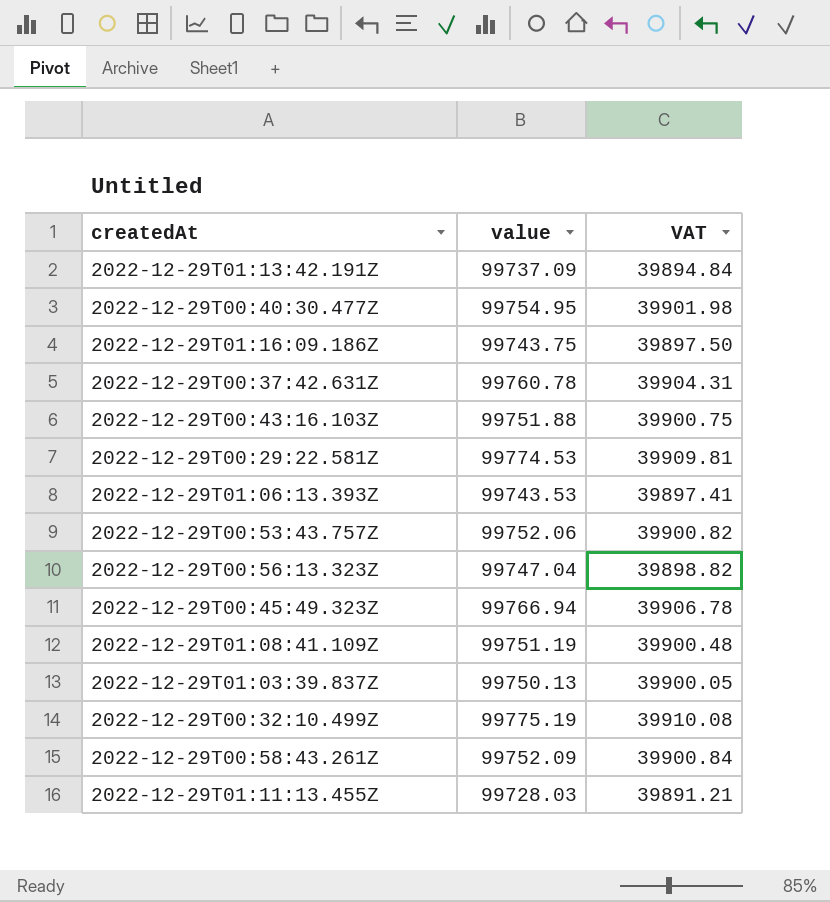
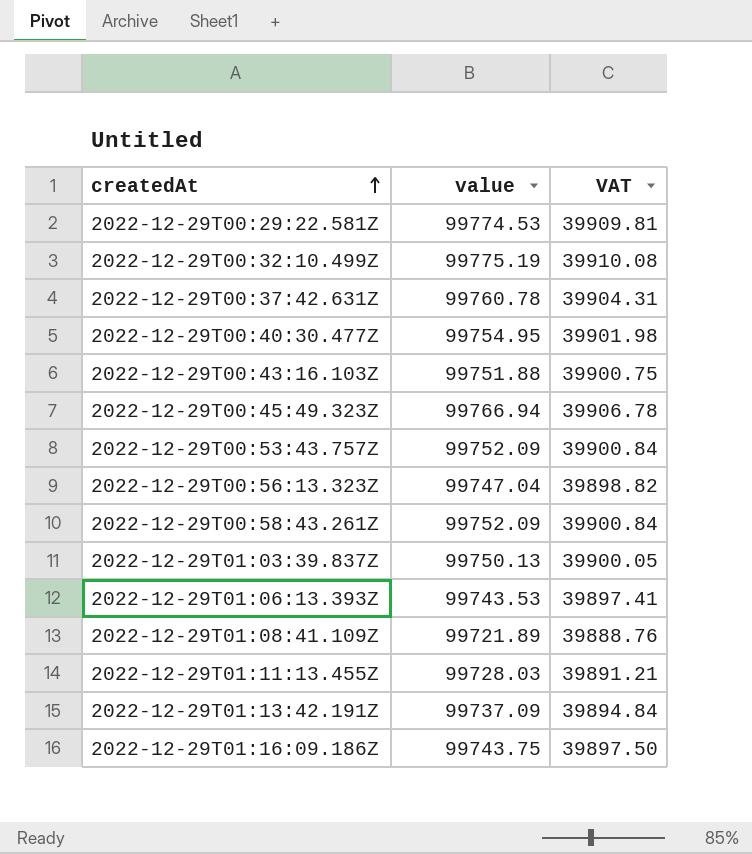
row order: none -> createdAt ascending
2022-12-29T00:53:43.757Z | value: 99752.06 -> 99752.09
2022-12-29T00:53:43.757Z | VAT: 39900.82 -> 39900.84
2022-12-29T01:08:41.109Z | value: 99751.19 -> 99721.89
2022-12-29T01:08:41.109Z | VAT: 39900.48 -> 39888.76

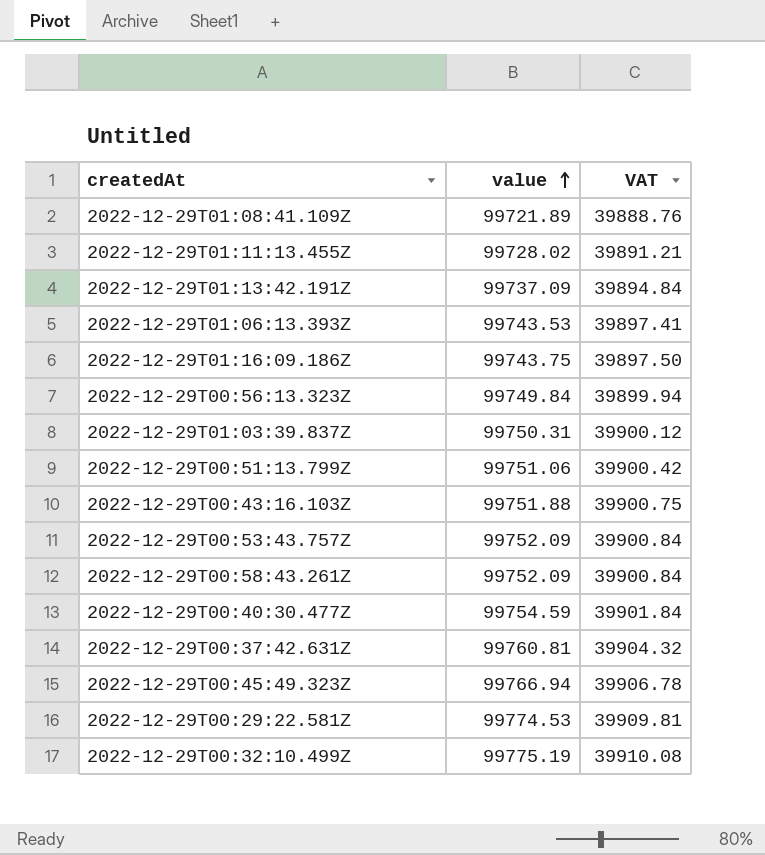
row order: createdAt ascending -> value ascending
2022-12-29T01:11:13.455Z | value: 99728.03 -> 99728.02
2022-12-29T00:56:13.323Z | value: 99747.04 -> 99749.84
2022-12-29T00:56:13.323Z | VAT: 39898.82 -> 39899.94
2022-12-29T01:03:39.837Z | value: 99750.13 -> 99750.31
2022-12-29T01:03:39.837Z | VAT: 39900.05 -> 39900.12
row 2022-12-29T00:51:13.799Z: none -> 99751.06 | 39900.42
2022-12-29T00:40:30.477Z | value: 99754.95 -> 99754.59
2022-12-29T00:40:30.477Z | VAT: 39901.98 -> 39901.84
2022-12-29T00:37:42.631Z | value: 99760.78 -> 99760.81
2022-12-29T00:37:42.631Z | VAT: 39904.31 -> 39904.32

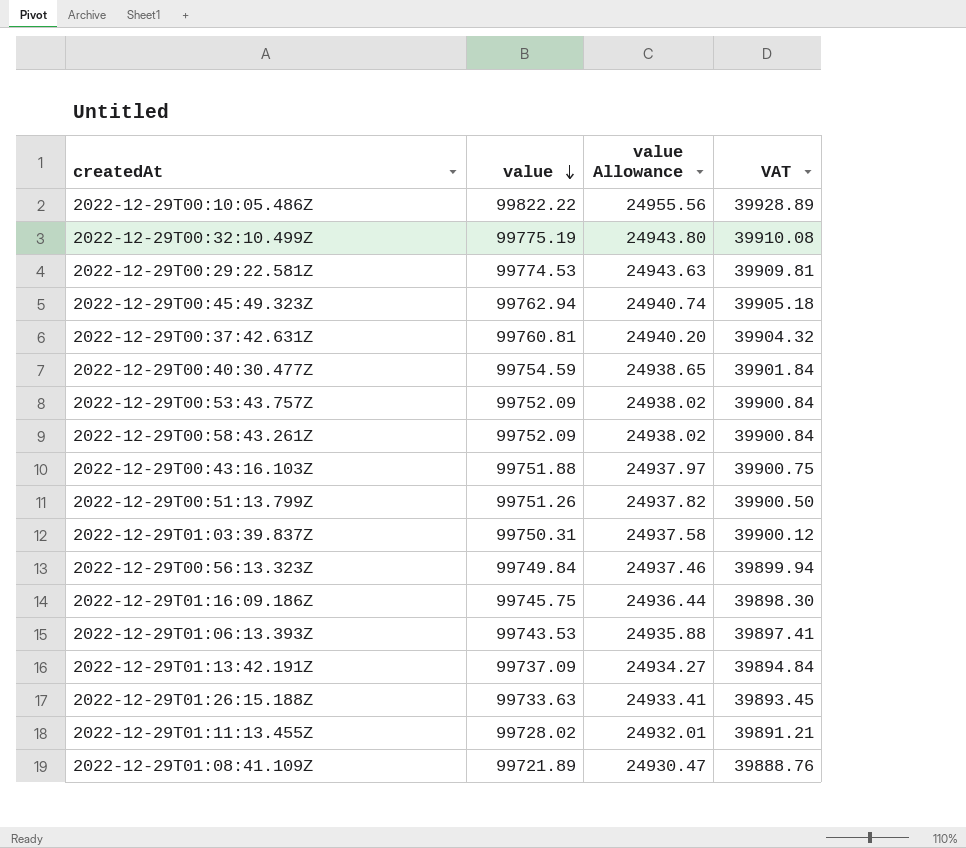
row order: value ascending -> value descending
column value Allowance | formula: none -> [value] * 0.25
row 2022-12-29T00:10:05.486Z: none -> 99822.22 | 24955.56 | 39928.89
2022-12-29T00:45:49.323Z | value: 99766.94 -> 99762.94
2022-12-29T00:45:49.323Z | VAT: 39906.78 -> 39905.18
2022-12-29T00:51:13.799Z | value: 99751.06 -> 99751.26
2022-12-29T00:51:13.799Z | VAT: 39900.42 -> 39900.50
2022-12-29T01:16:09.186Z | value: 99743.75 -> 99745.75
2022-12-29T01:16:09.186Z | VAT: 39897.50 -> 39898.30
row 2022-12-29T01:26:15.188Z: none -> 99733.63 | 24933.41 | 39893.45

